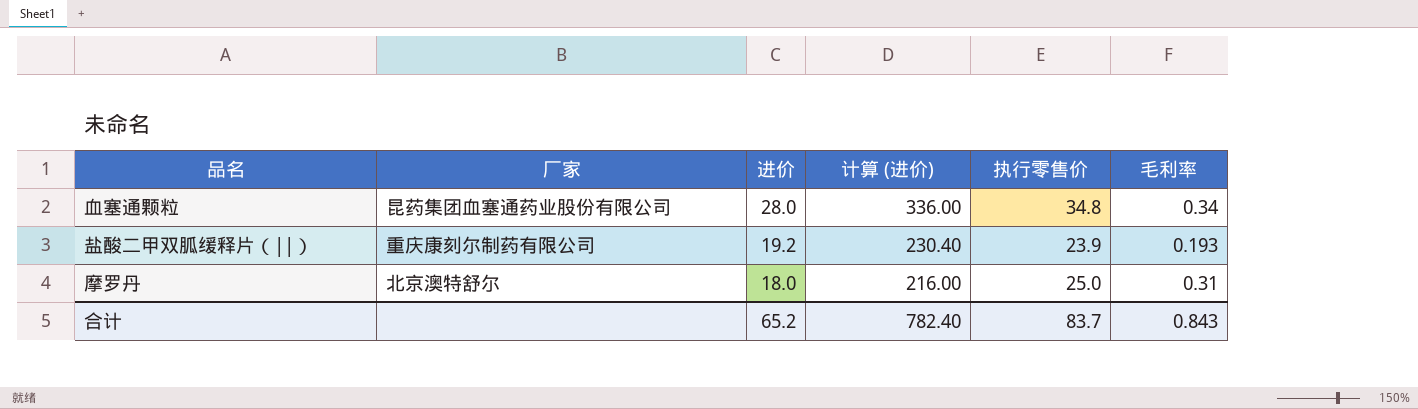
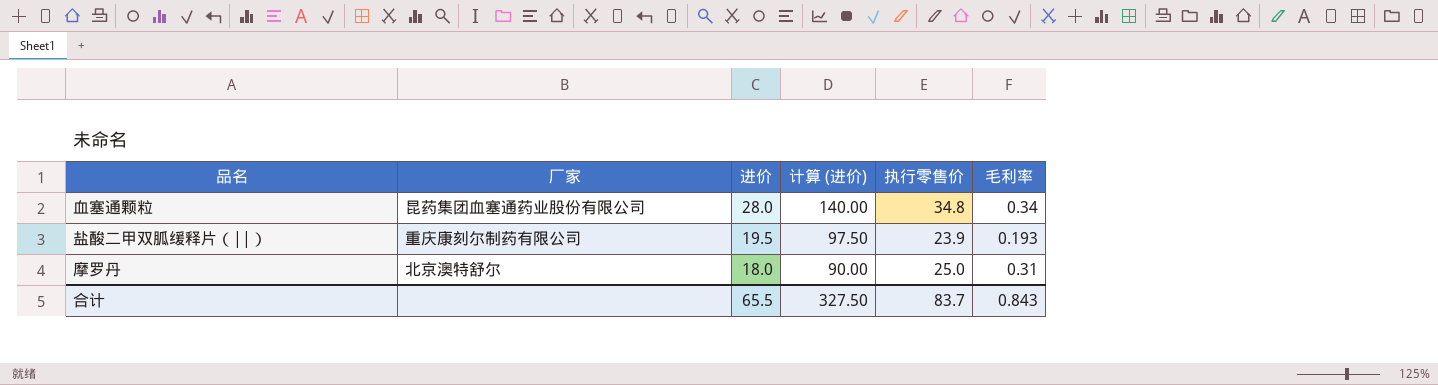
column 计算 (进价) | formula: [进价] * 12 -> [进价] * 5
盐酸二甲双胍缓释片（||） | 进价: 19.2 -> 19.5
合计 | 进价: 65.2 -> 65.5
合计 | 计算 (进价): 782.40 -> 327.50

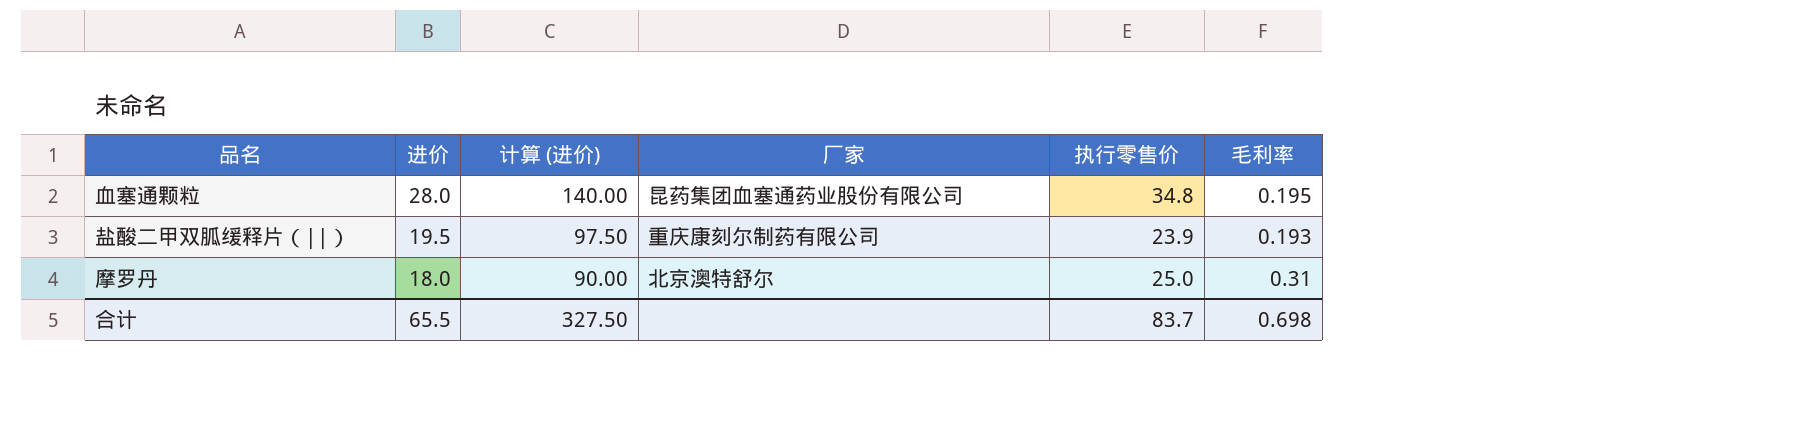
column 厂家 | position: 2 -> 4
血塞通颗粒 | 毛利率: 0.34 -> 0.195
合计 | 毛利率: 0.843 -> 0.698

